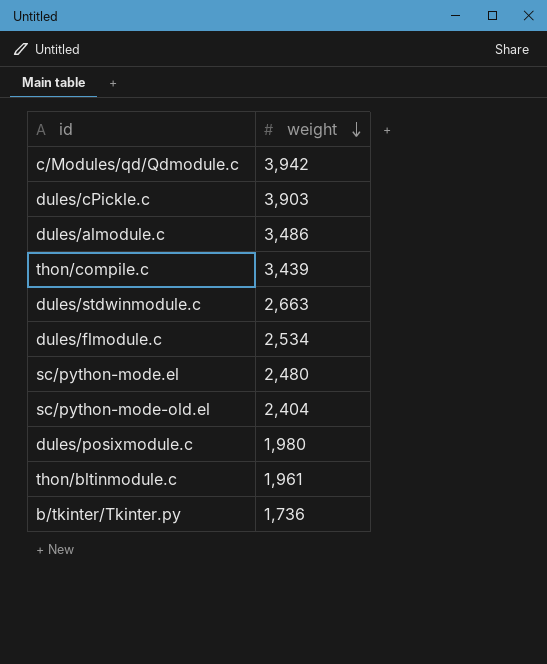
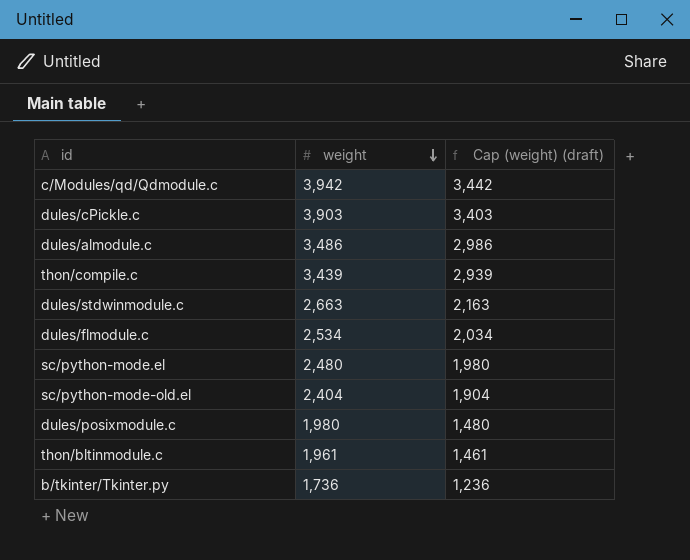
column Cap (weight) (draft) | formula: none -> [weight] - 500

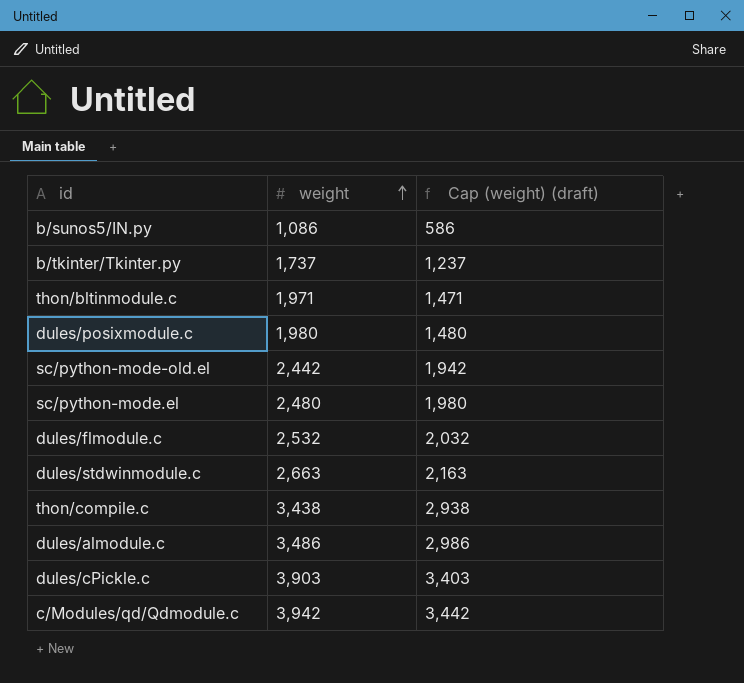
row order: weight descending -> weight ascending
row b/sunos5/IN.py: none -> 1,086 | 586
b/tkinter/Tkinter.py | weight: 1,736 -> 1,737
b/tkinter/Tkinter.py | Cap (weight) (draft): 1,236 -> 1,237
thon/bltinmodule.c | weight: 1,961 -> 1,971
thon/bltinmodule.c | Cap (weight) (draft): 1,461 -> 1,471
sc/python-mode-old.el | weight: 2,404 -> 2,442
sc/python-mode-old.el | Cap (weight) (draft): 1,904 -> 1,942
dules/flmodule.c | weight: 2,534 -> 2,532
dules/flmodule.c | Cap (weight) (draft): 2,034 -> 2,032
thon/compile.c | weight: 3,439 -> 3,438
thon/compile.c | Cap (weight) (draft): 2,939 -> 2,938

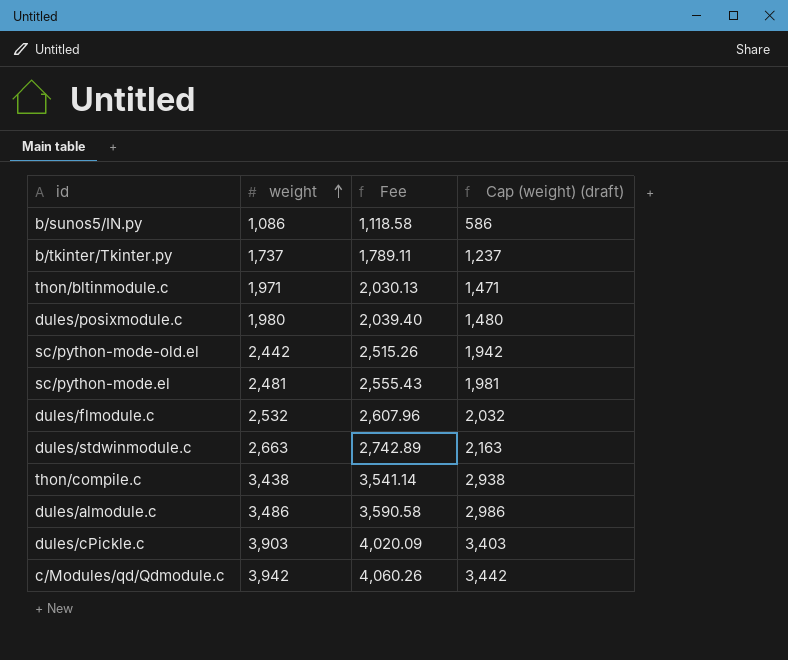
column Fee | formula: none -> [weight] * 1.03
sc/python-mode.el | weight: 2,480 -> 2,481
sc/python-mode.el | Cap (weight) (draft): 1,980 -> 1,981

